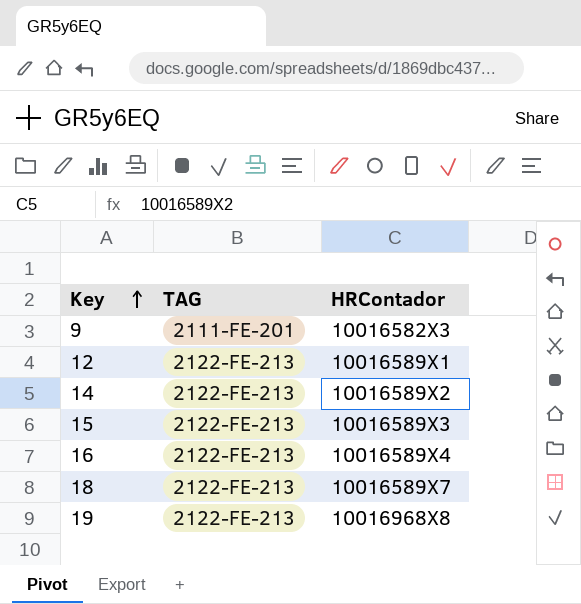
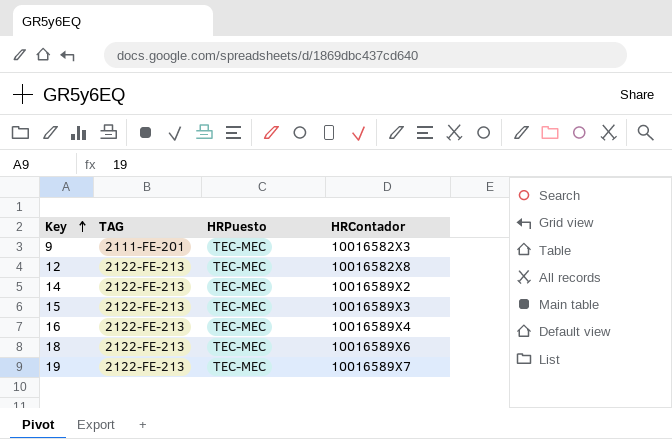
column HRPuesto | position: none -> 3
12 | HRContador: 10016589X1 -> 10016582X8
18 | HRContador: 10016589X7 -> 10016589X6
19 | HRContador: 10016968X8 -> 10016589X7

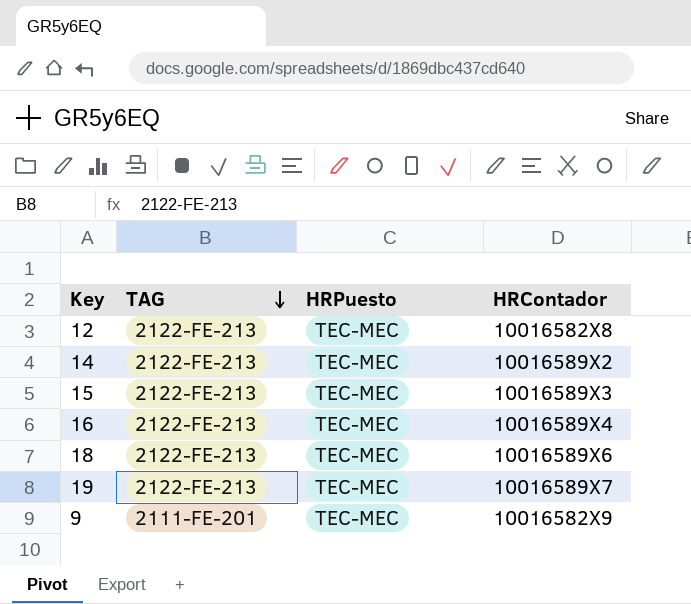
row order: Key ascending -> TAG descending
9 | HRContador: 10016582X3 -> 10016582X9

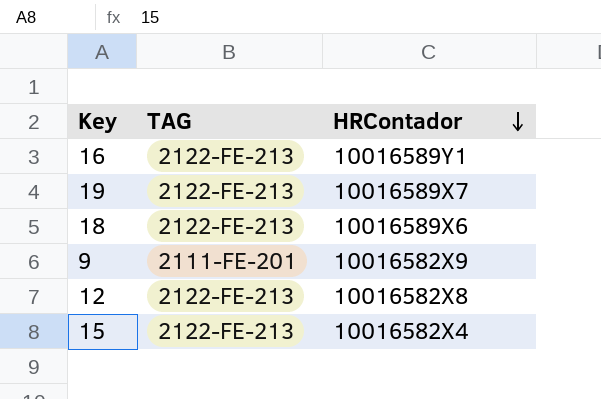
row order: TAG descending -> HRContador descending
column HRPuesto | position: 3 -> none
row 14: 2122-FE-213 | TEC-MEC | 10016589X2 -> none
16 | HRContador: 10016589X4 -> 10016589Y1
15 | HRContador: 10016589X3 -> 10016582X4

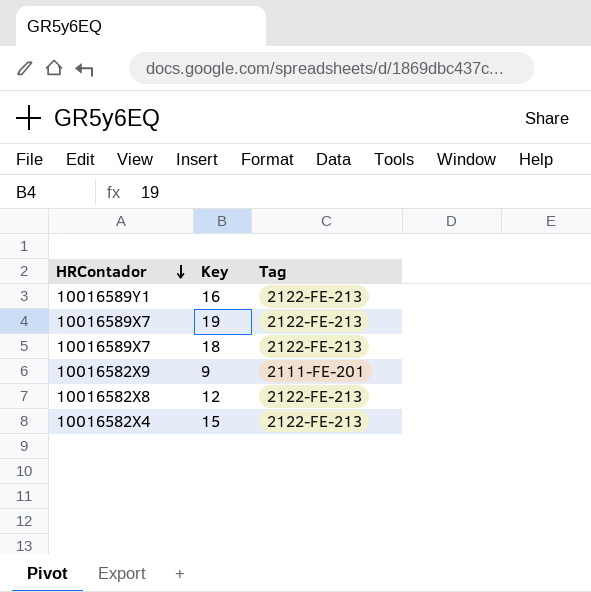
column HRContador | position: 3 -> 1
column name: TAG -> Tag
18 | HRContador: 10016589X6 -> 10016589X7

